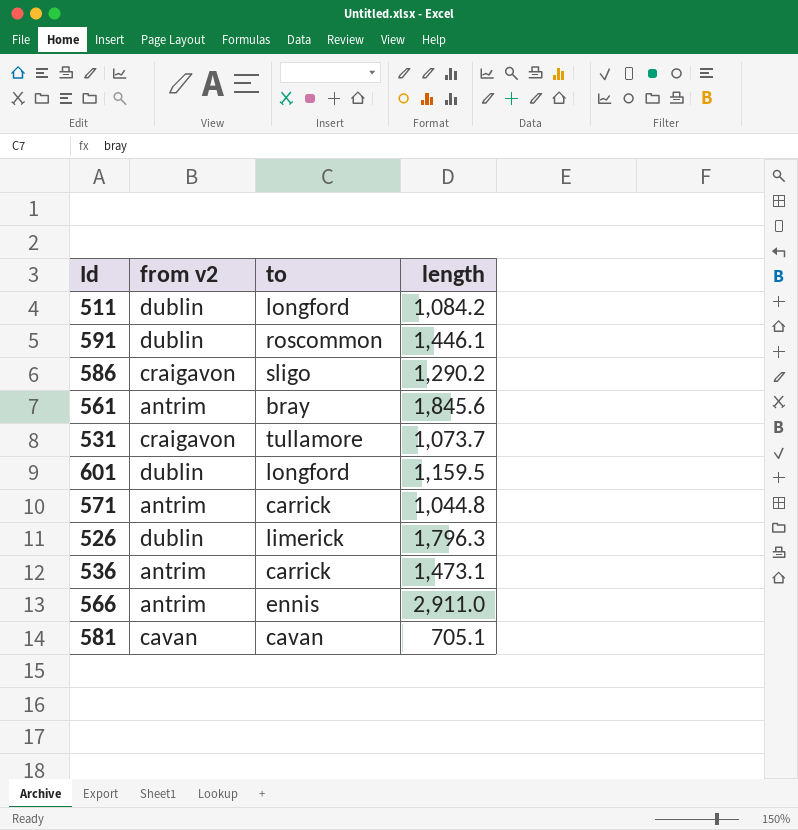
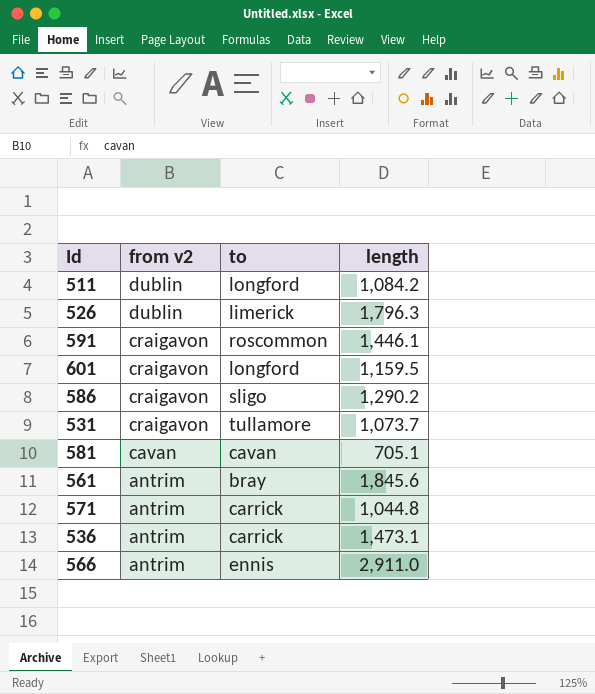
row order: none -> from v2 descending
591 | from v2: dublin -> craigavon
601 | from v2: dublin -> craigavon

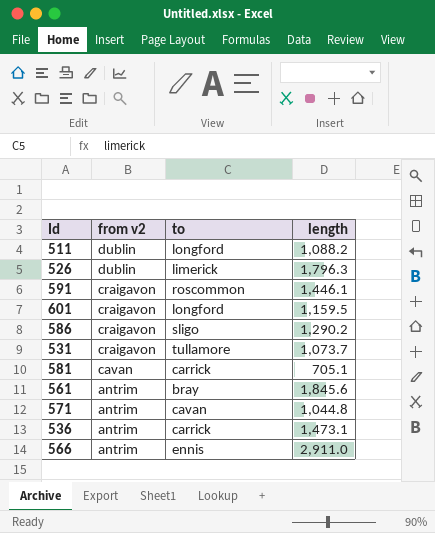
511 | length: 1,084.2 -> 1,088.2
581 | to: cavan -> carrick
571 | to: carrick -> cavan

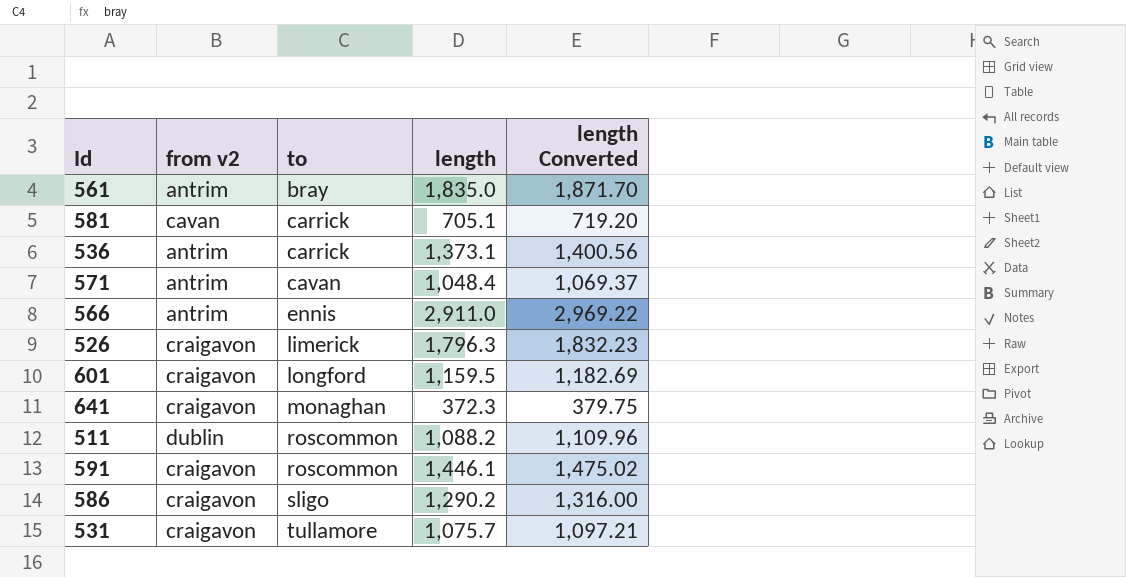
row order: from v2 descending -> to ascending
column length Converted | formula: none -> [length] * 1.02
561 | length: 1,845.6 -> 1,835.0
536 | length: 1,473.1 -> 1,373.1
571 | length: 1,044.8 -> 1,048.4
526 | from v2: dublin -> craigavon
row 641: none -> craigavon | monaghan | 372.3 | 379.75
511 | to: longford -> roscommon
531 | length: 1,073.7 -> 1,075.7

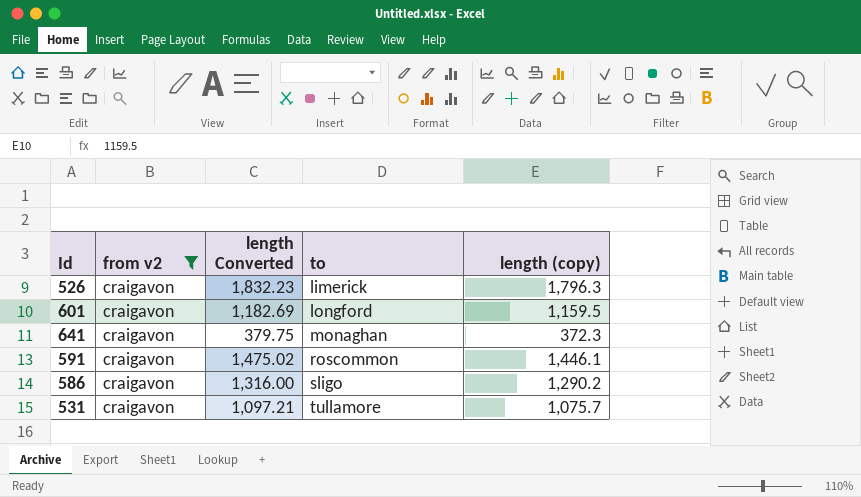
filter: none -> from v2 = craigavon
column length Converted | position: 5 -> 3
column name: length -> length (copy)

